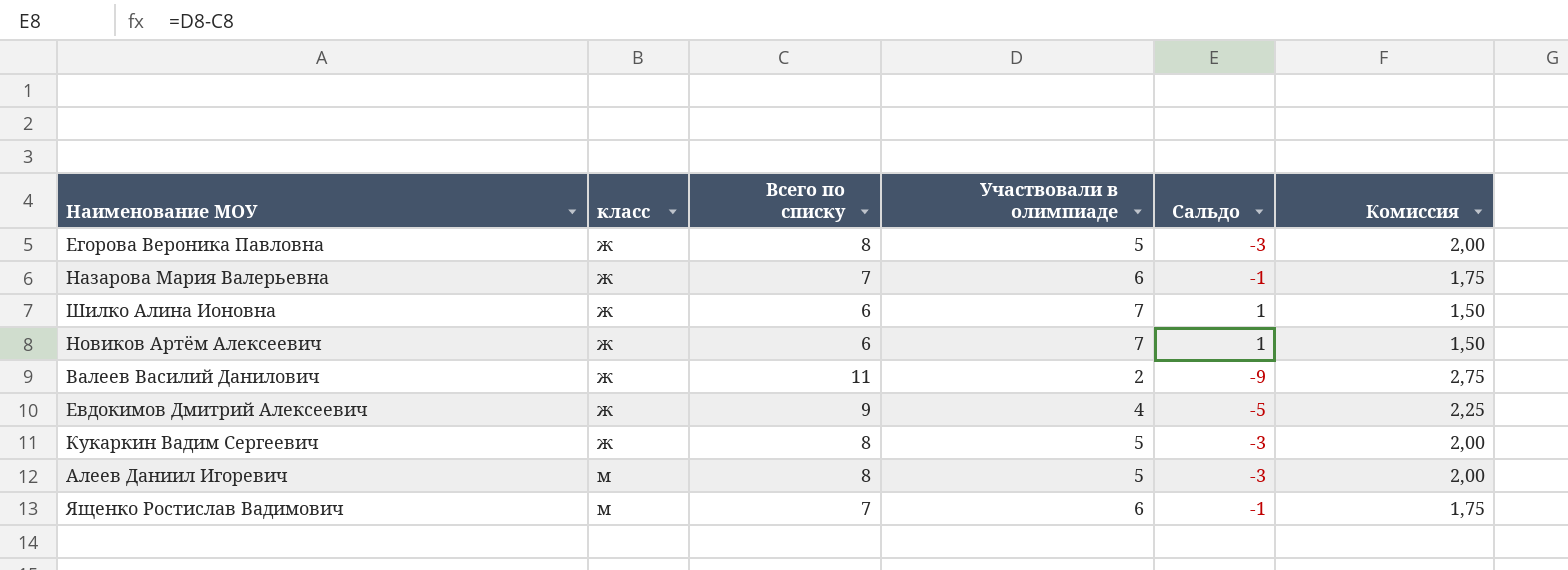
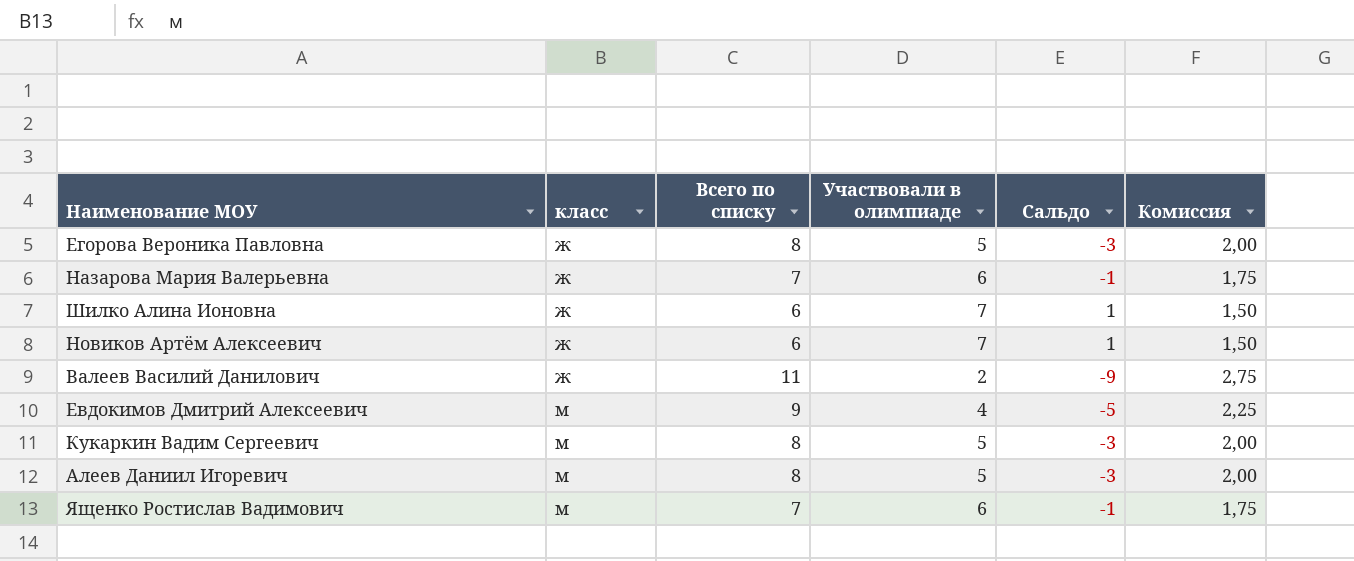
Евдокимов Дмитрий Алексеевич | класс: ж -> м
Кукаркин Вадим Сергеевич | класс: ж -> м

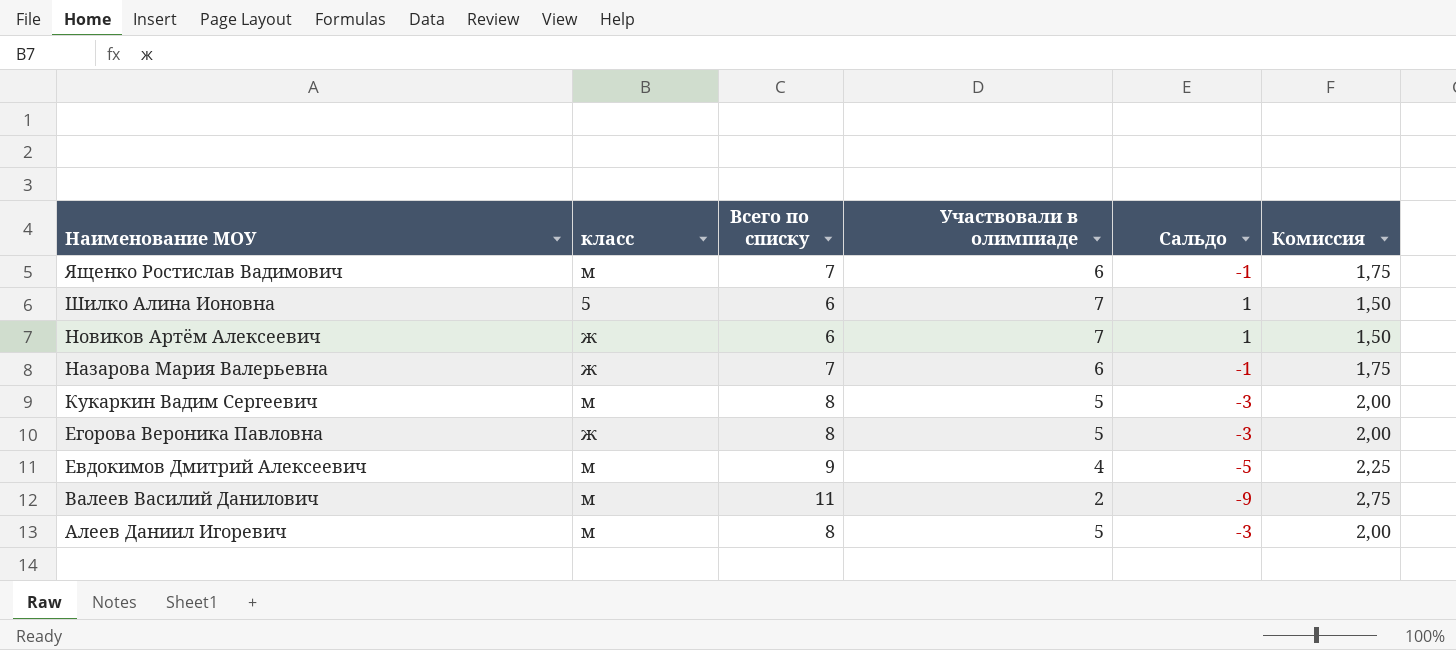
row order: класс ascending -> Наименование МОУ descending
Шилко Алина Ионовна | класс: ж -> 5
Валеев Василий Данилович | класс: ж -> м

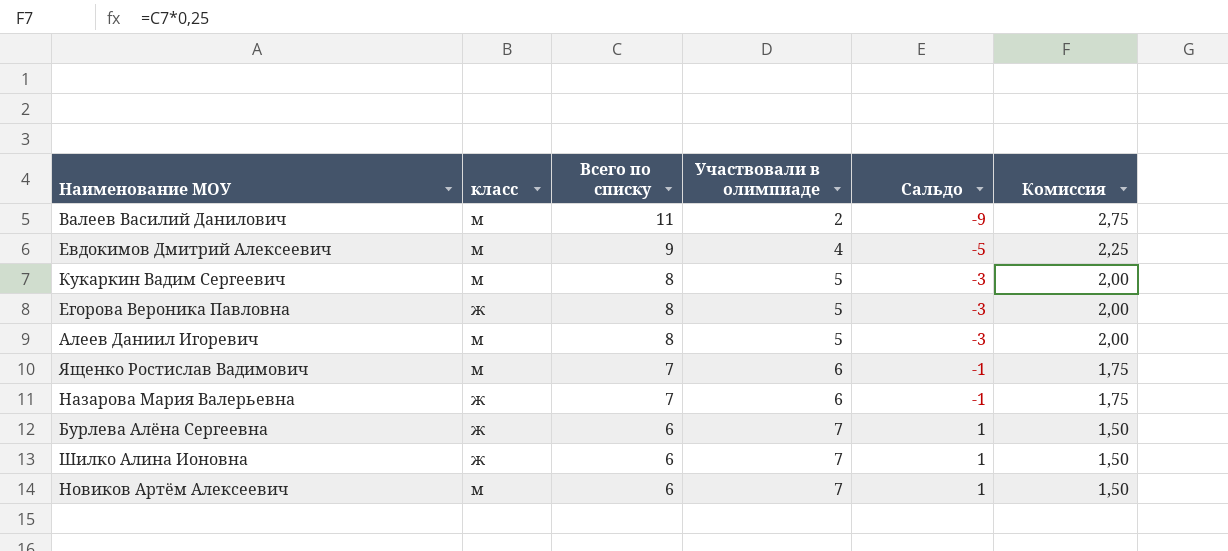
row order: Наименование МОУ descending -> Всего по списку descending
row Бурлева Алёна Сергеевна: none -> ж | 6 | 7 | 1 | 1,50
Шилко Алина Ионовна | класс: 5 -> ж
Новиков Артём Алексеевич | класс: ж -> м

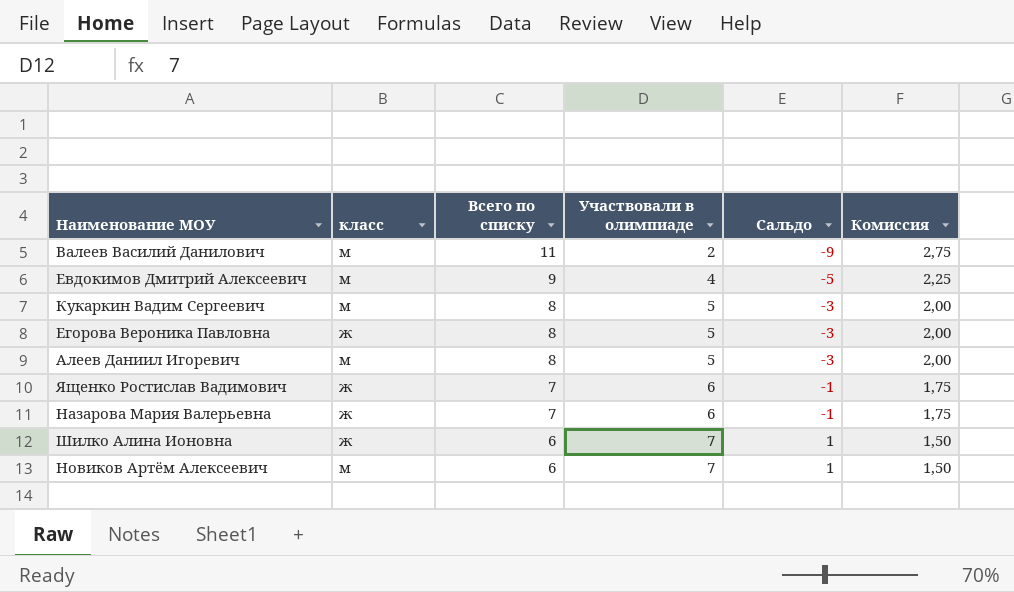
row Бурлева Алёна Сергеевна: ж | 6 | 7 | 1 | 1,50 -> none
Ященко Ростислав Вадимович | класс: м -> ж

